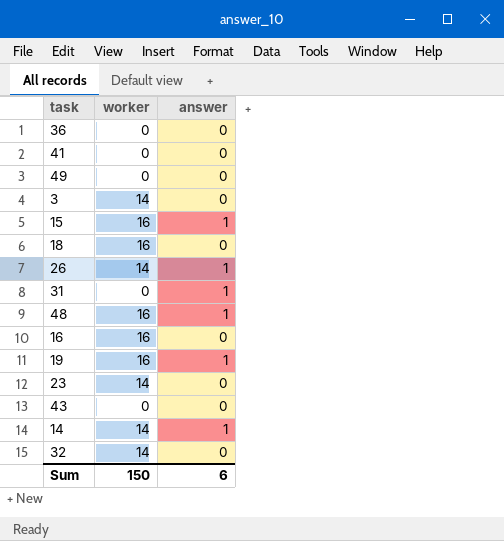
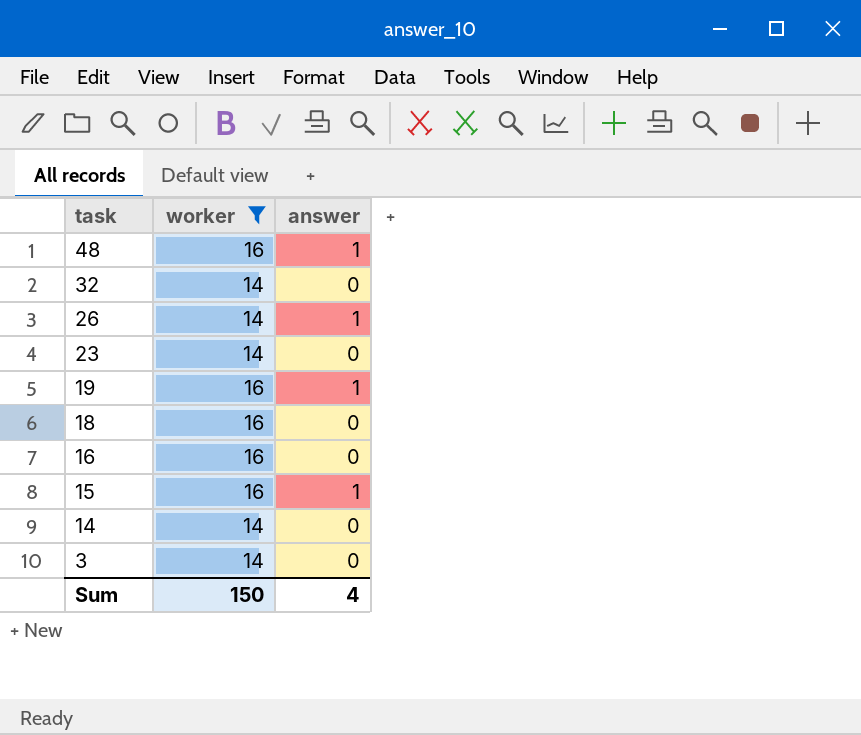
filter: none -> worker != 0
row order: none -> task descending
14 | answer: 1 -> 0
Sum | answer: 6 -> 4

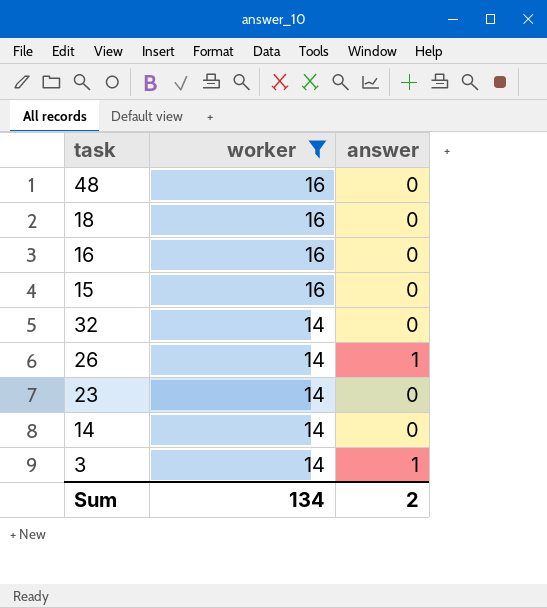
row order: task descending -> worker descending
row 19: 16 | 1 -> none
48 | answer: 1 -> 0
15 | answer: 1 -> 0
3 | answer: 0 -> 1
Sum | worker: 150 -> 134
Sum | answer: 4 -> 2

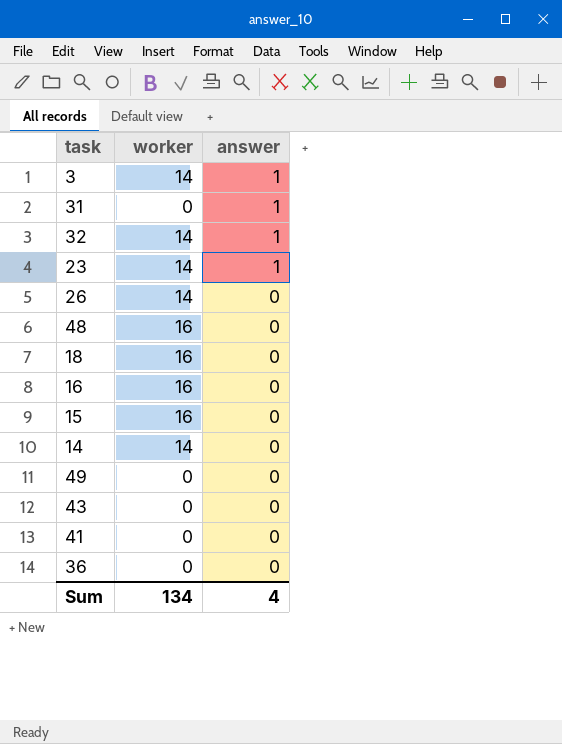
filter: worker != 0 -> none
row order: worker descending -> answer descending
32 | answer: 0 -> 1
23 | answer: 0 -> 1
26 | answer: 1 -> 0
Sum | answer: 2 -> 4

